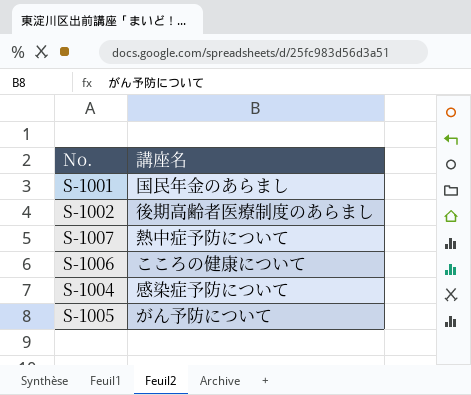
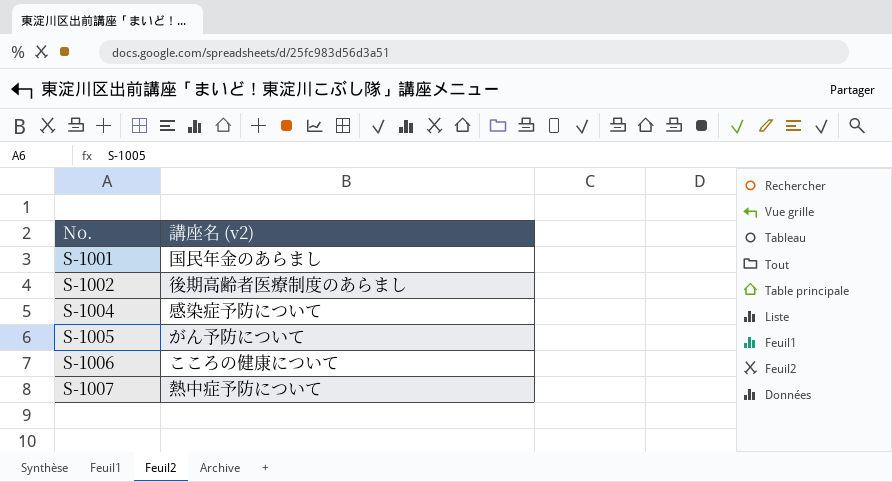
row order: none -> No. ascending
column name: 講座名 -> 講座名 (v2)

